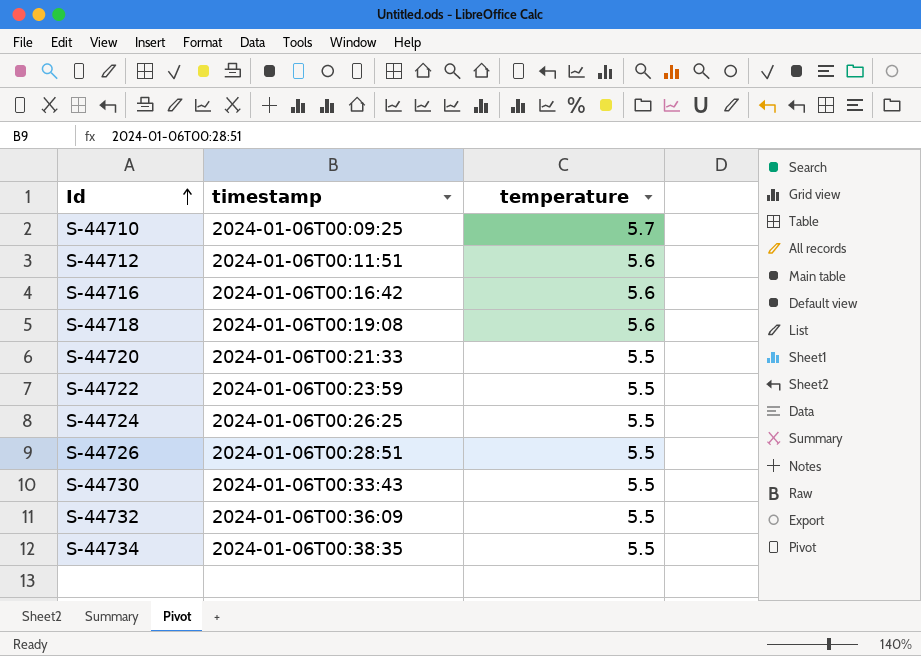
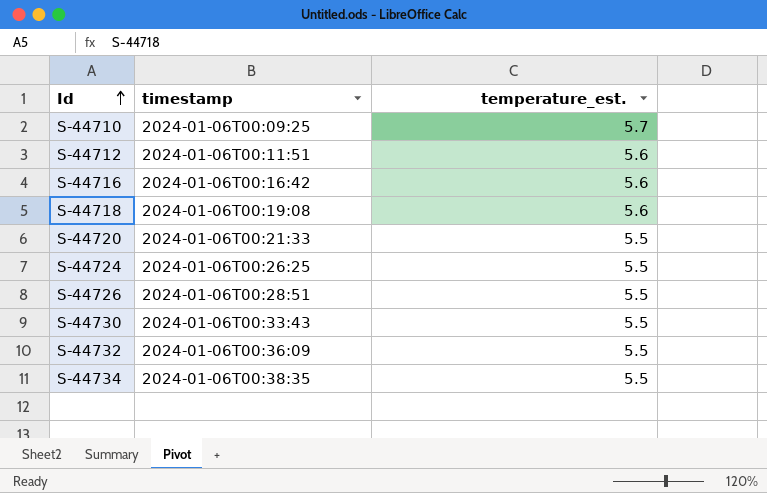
column name: temperature -> temperature_est.
row S-44722: 2024-01-06T00:23:59 | 5.5 -> none

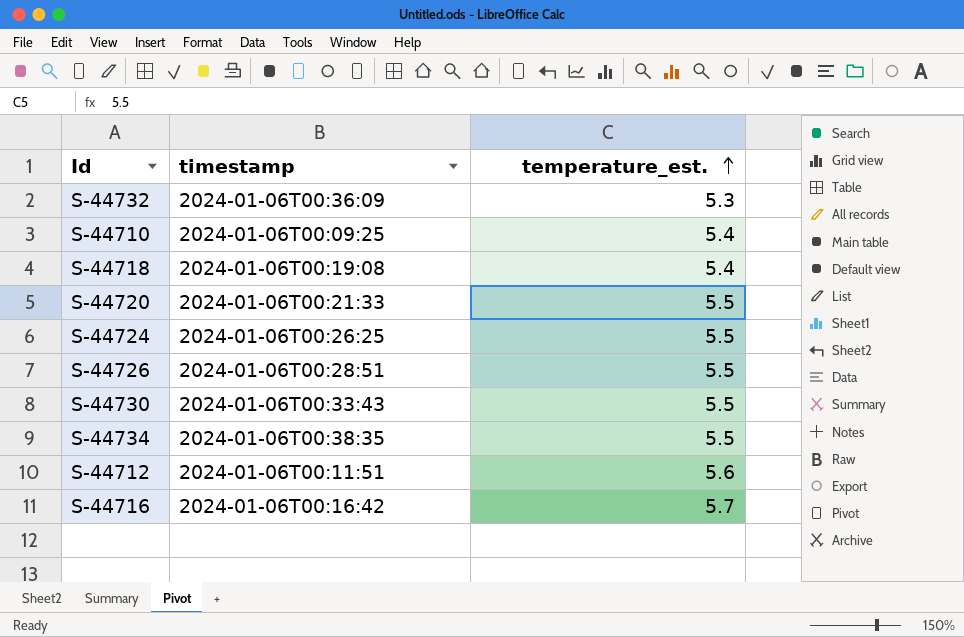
row order: Id ascending -> temperature_est. ascending
S-44732 | temperature_est.: 5.5 -> 5.3
S-44710 | temperature_est.: 5.7 -> 5.4
S-44718 | temperature_est.: 5.6 -> 5.4
S-44716 | temperature_est.: 5.6 -> 5.7

